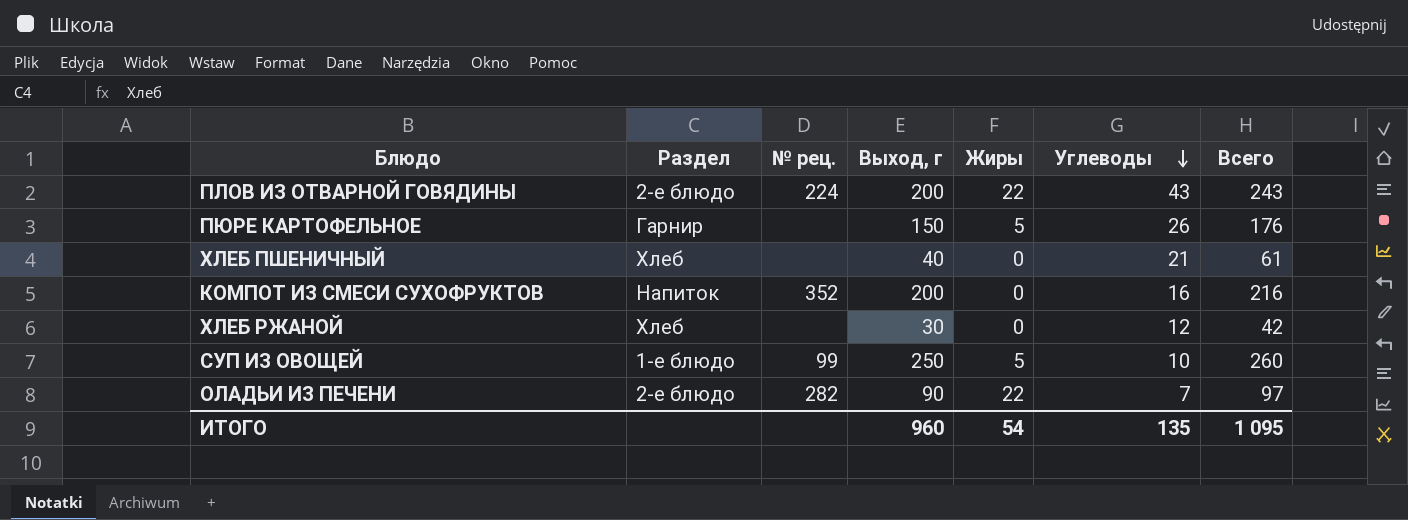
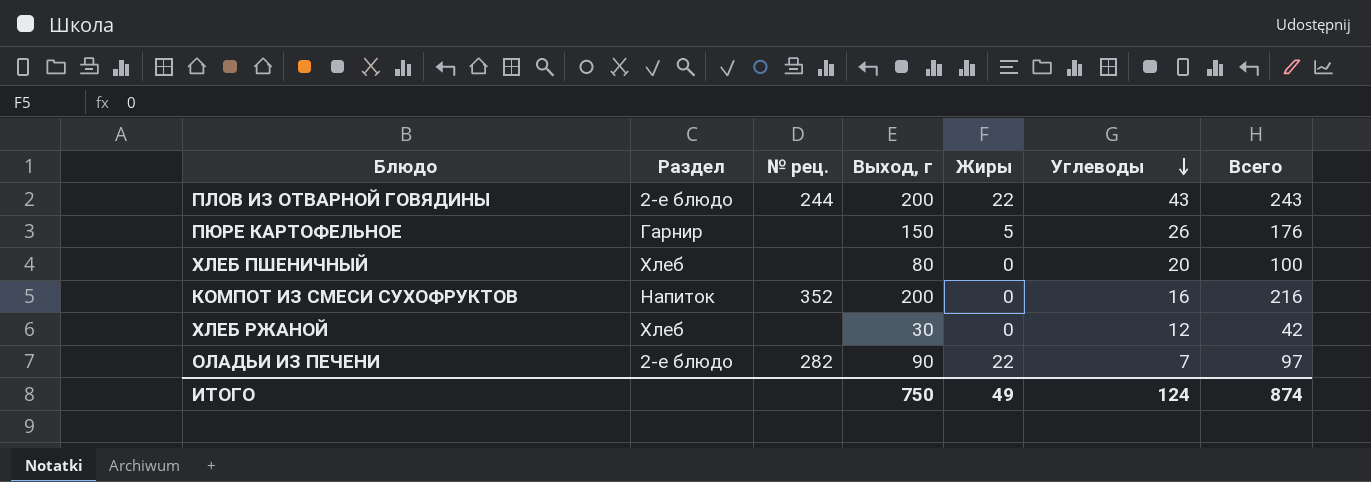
row СУП ИЗ ОВОЩЕЙ: 1-е блюдо | 99 | 250 | 5 | 10 | 260 -> none
ПЛОВ ИЗ ОТВАРНОЙ ГОВЯДИНЫ | № рец.: 224 -> 244
ХЛЕБ ПШЕНИЧНЫЙ | Выход, г: 40 -> 80
ХЛЕБ ПШЕНИЧНЫЙ | Углеводы: 21 -> 20
ХЛЕБ ПШЕНИЧНЫЙ | Всего: 61 -> 100
ИТОГО | Выход, г: 960 -> 750
ИТОГО | Жиры: 54 -> 49
ИТОГО | Углеводы: 135 -> 124
ИТОГО | Всего: 1 095 -> 874

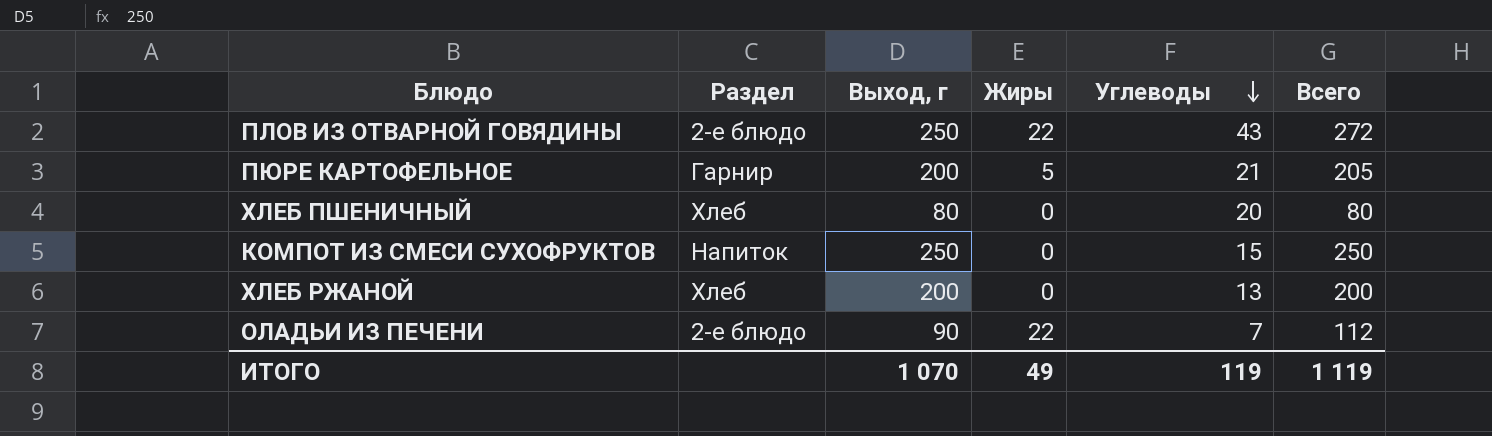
column № рец. | position: 3 -> none
column Всего | formula: [Выход, г] + [Углеводы] -> [Выход, г] + [Жиры]
ПЛОВ ИЗ ОТВАРНОЙ ГОВЯДИНЫ | Выход, г: 200 -> 250
ПЮРЕ КАРТОФЕЛЬНОЕ | Выход, г: 150 -> 200
ПЮРЕ КАРТОФЕЛЬНОЕ | Углеводы: 26 -> 21
КОМПОТ ИЗ СМЕСИ СУХОФРУКТОВ | Выход, г: 200 -> 250
КОМПОТ ИЗ СМЕСИ СУХОФРУКТОВ | Углеводы: 16 -> 15
ХЛЕБ РЖАНОЙ | Выход, г: 30 -> 200
ХЛЕБ РЖАНОЙ | Углеводы: 12 -> 13
ИТОГО | Выход, г: 750 -> 1 070
ИТОГО | Углеводы: 124 -> 119
ИТОГО | Всего: 874 -> 1 119

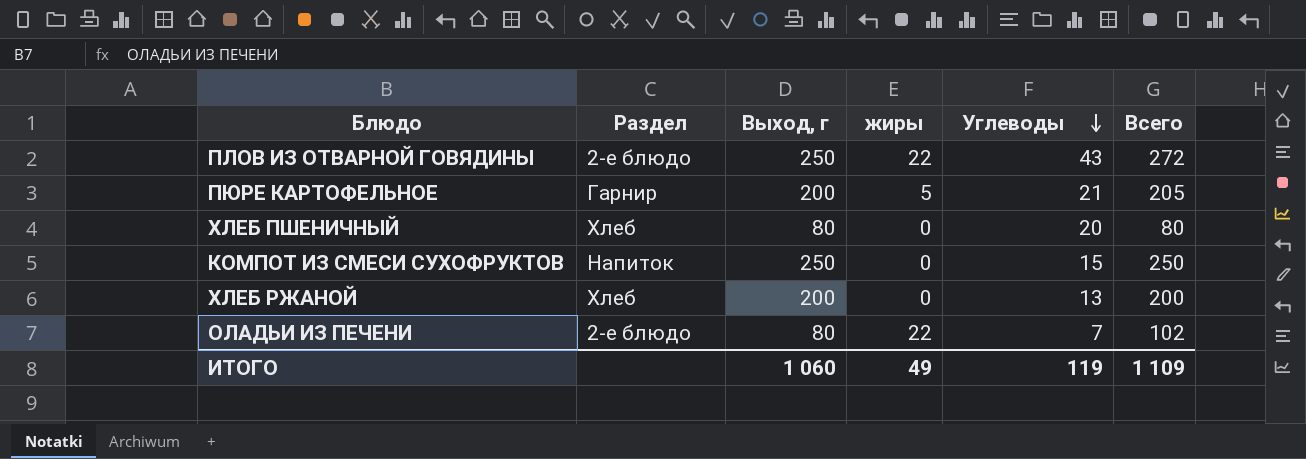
column name: Жиры -> жиры
ОЛАДЬИ ИЗ ПЕЧЕНИ | Выход, г: 90 -> 80
ОЛАДЬИ ИЗ ПЕЧЕНИ | Всего: 112 -> 102
ИТОГО | Выход, г: 1 070 -> 1 060
ИТОГО | Всего: 1 119 -> 1 109

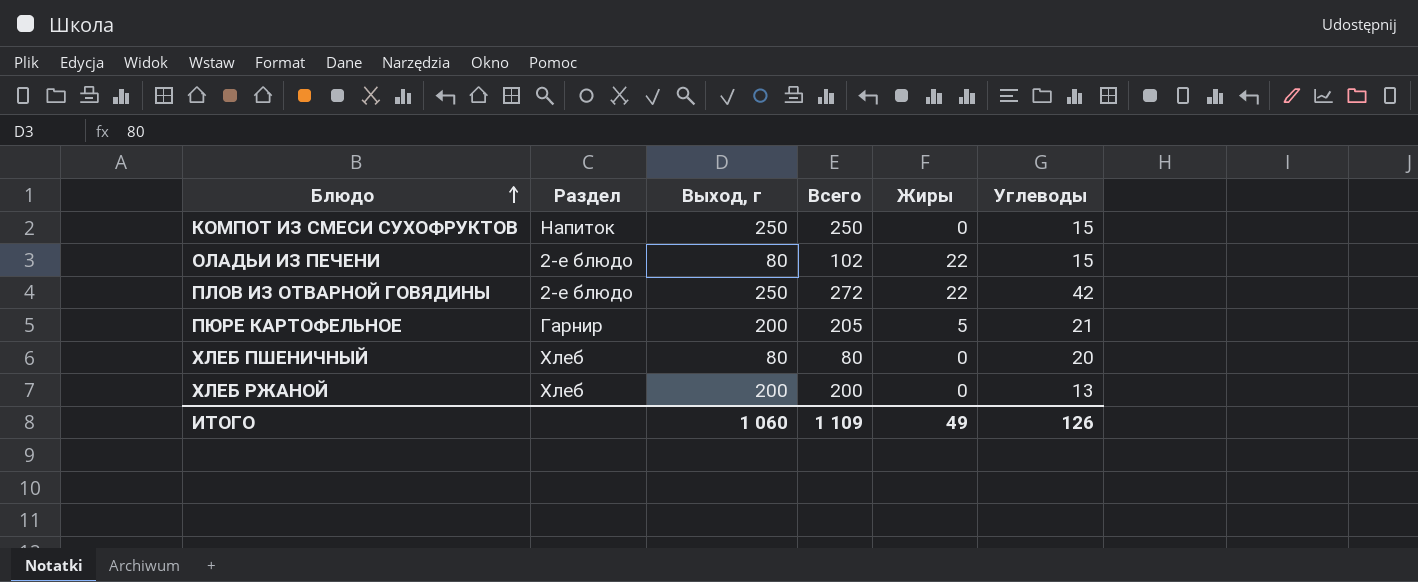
row order: Углеводы descending -> Блюдо ascending
column Всего | position: 6 -> 4
column name: жиры -> Жиры
ОЛАДЬИ ИЗ ПЕЧЕНИ | Углеводы: 7 -> 15
ПЛОВ ИЗ ОТВАРНОЙ ГОВЯДИНЫ | Углеводы: 43 -> 42
ИТОГО | Углеводы: 119 -> 126

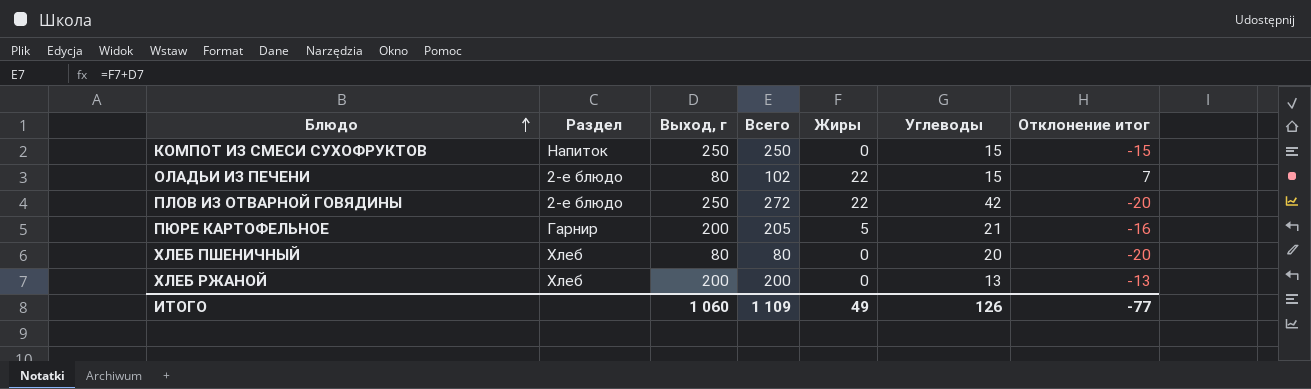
column Отклонение итог | formula: none -> [Жиры] - [Углеводы]

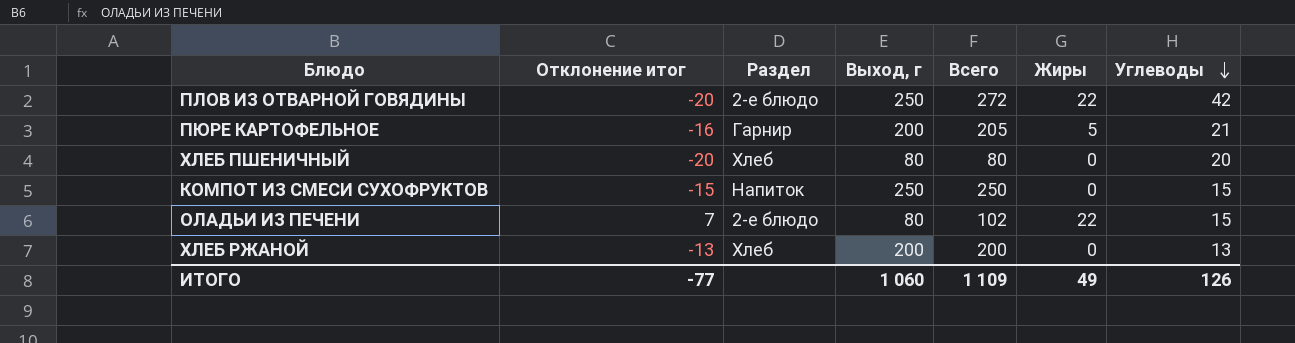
row order: Блюдо ascending -> Углеводы descending
column Отклонение итог | position: 7 -> 2

